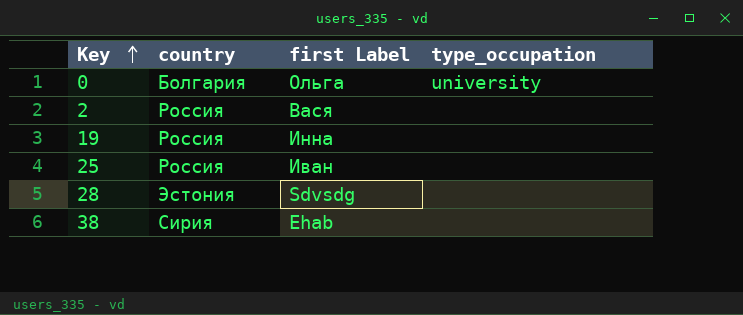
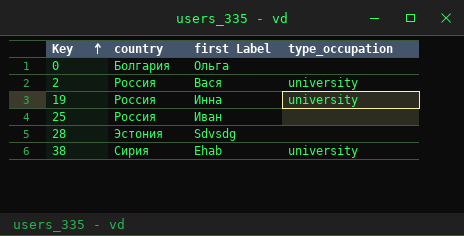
0 | type_occupation: university -> none
2 | type_occupation: none -> university
19 | type_occupation: none -> university
38 | type_occupation: none -> university

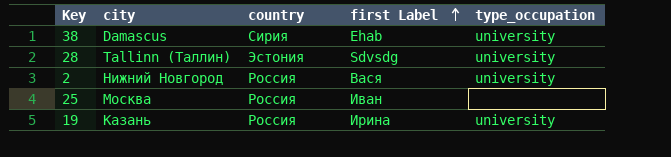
row order: Key ascending -> first Label ascending
column city | position: none -> 2
row 0: Болгария | Ольга | none -> none
28 | type_occupation: none -> university
19 | first Label: Инна -> Ирина

